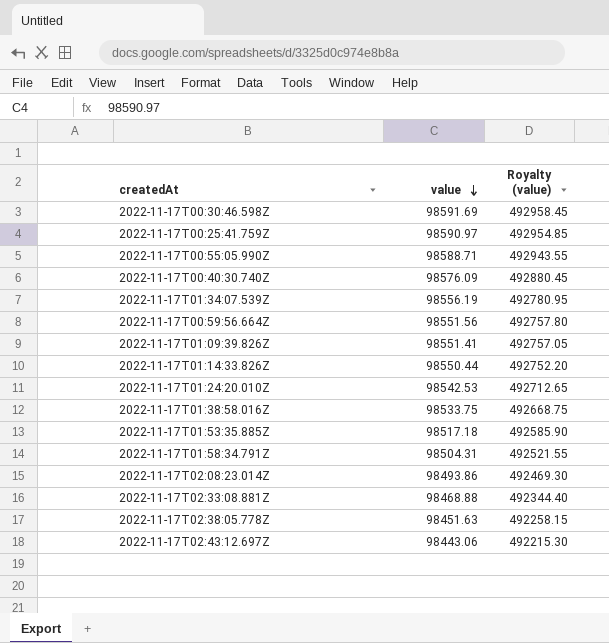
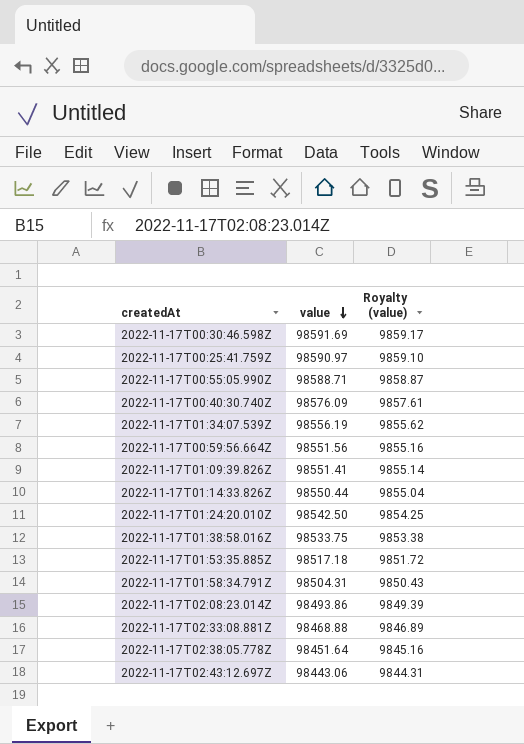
column Royalty (value) | formula: [value] * 5 -> [value] * 0.1
2022-11-17T01:24:20.010Z | value: 98542.53 -> 98542.50
2022-11-17T02:38:05.778Z | value: 98451.63 -> 98451.64

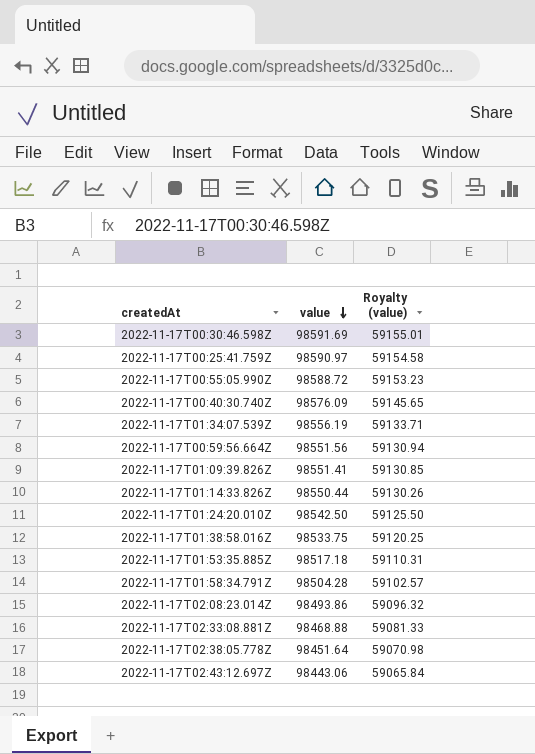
column Royalty (value) | formula: [value] * 0.1 -> [value] * 0.6
2022-11-17T00:55:05.990Z | value: 98588.71 -> 98588.72
2022-11-17T01:58:34.791Z | value: 98504.31 -> 98504.28

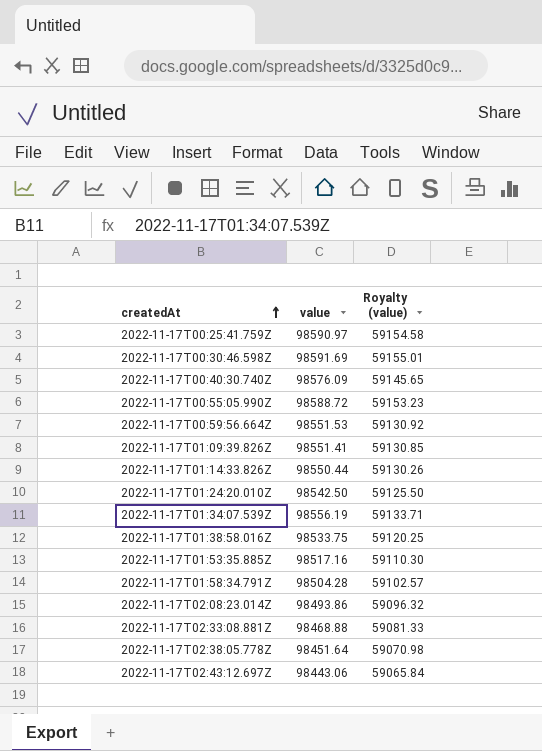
row order: value descending -> createdAt ascending
2022-11-17T00:59:56.664Z | value: 98551.56 -> 98551.53
2022-11-17T00:59:56.664Z | Royalty (value): 59130.94 -> 59130.92
2022-11-17T01:53:35.885Z | value: 98517.18 -> 98517.16
2022-11-17T01:53:35.885Z | Royalty (value): 59110.31 -> 59110.30

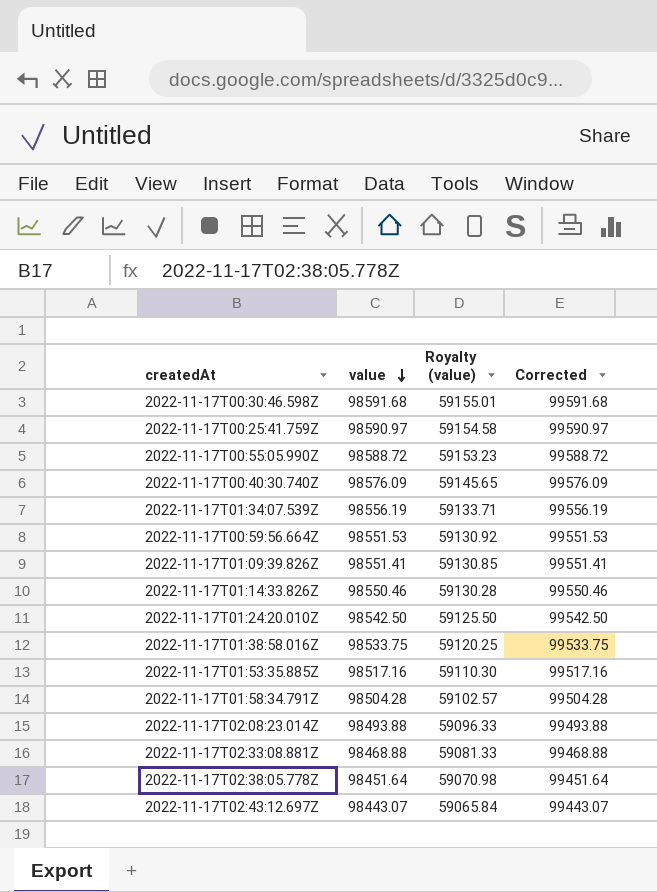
row order: createdAt ascending -> value descending
column Corrected | formula: none -> [value] + 1000
2022-11-17T00:30:46.598Z | value: 98591.69 -> 98591.68
2022-11-17T01:14:33.826Z | value: 98550.44 -> 98550.46
2022-11-17T01:14:33.826Z | Royalty (value): 59130.26 -> 59130.28
2022-11-17T02:08:23.014Z | value: 98493.86 -> 98493.88
2022-11-17T02:08:23.014Z | Royalty (value): 59096.32 -> 59096.33
2022-11-17T02:43:12.697Z | value: 98443.06 -> 98443.07

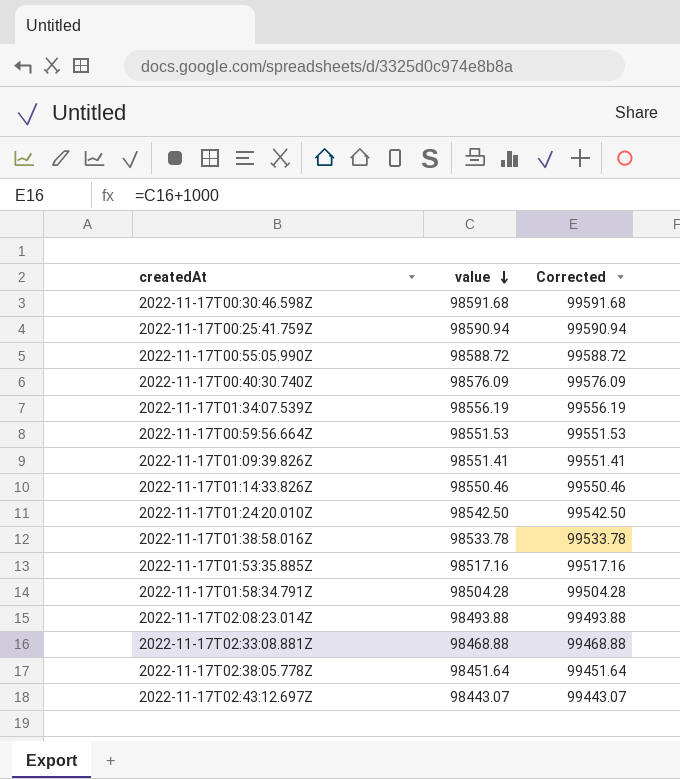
column Royalty (value) | formula: [value] * 0.6 -> none
2022-11-17T00:25:41.759Z | value: 98590.97 -> 98590.94
2022-11-17T00:25:41.759Z | Corrected: 99590.97 -> 99590.94
2022-11-17T01:38:58.016Z | value: 98533.75 -> 98533.78
2022-11-17T01:38:58.016Z | Corrected: 99533.75 -> 99533.78

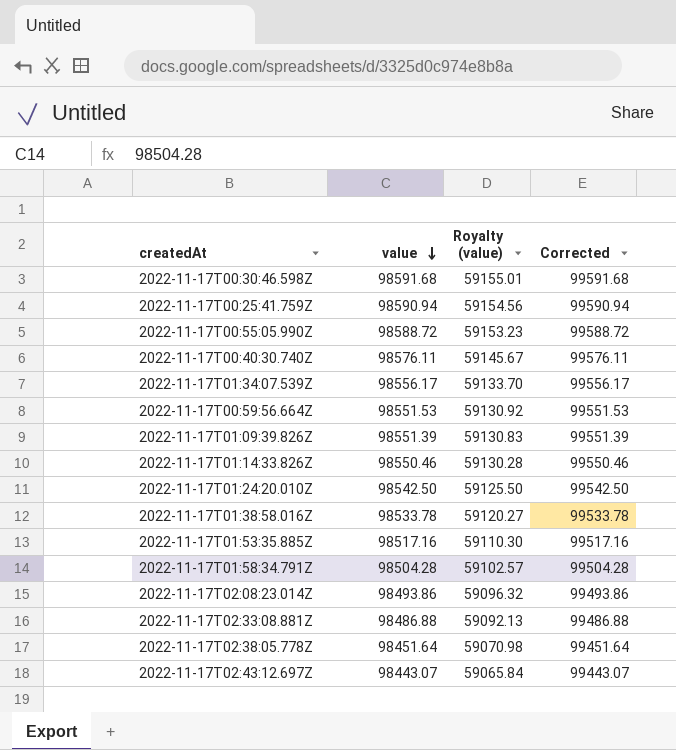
column Royalty (value) | formula: none -> [value] * 0.6
2022-11-17T00:40:30.740Z | value: 98576.09 -> 98576.11
2022-11-17T00:40:30.740Z | Corrected: 99576.09 -> 99576.11
2022-11-17T01:34:07.539Z | value: 98556.19 -> 98556.17
2022-11-17T01:34:07.539Z | Corrected: 99556.19 -> 99556.17
2022-11-17T01:09:39.826Z | value: 98551.41 -> 98551.39
2022-11-17T01:09:39.826Z | Corrected: 99551.41 -> 99551.39
2022-11-17T02:08:23.014Z | value: 98493.88 -> 98493.86
2022-11-17T02:08:23.014Z | Corrected: 99493.88 -> 99493.86
2022-11-17T02:33:08.881Z | value: 98468.88 -> 98486.88
2022-11-17T02:33:08.881Z | Corrected: 99468.88 -> 99486.88

